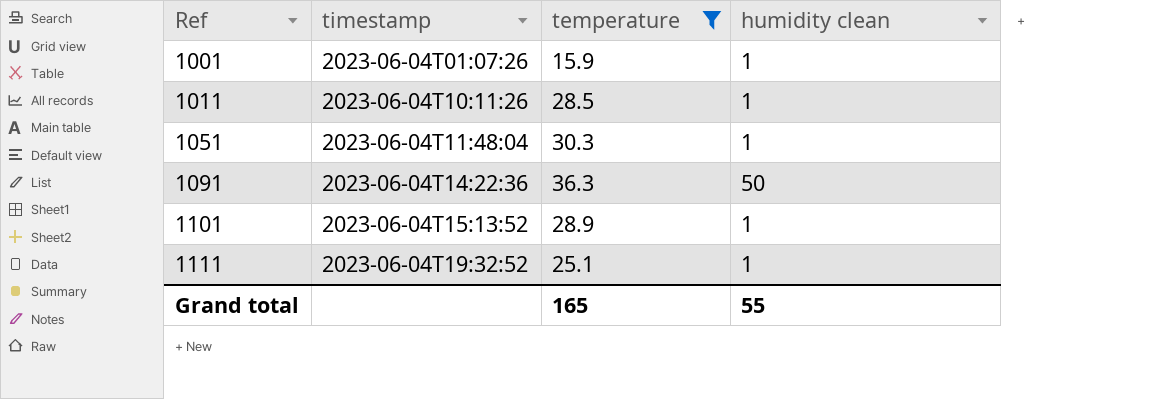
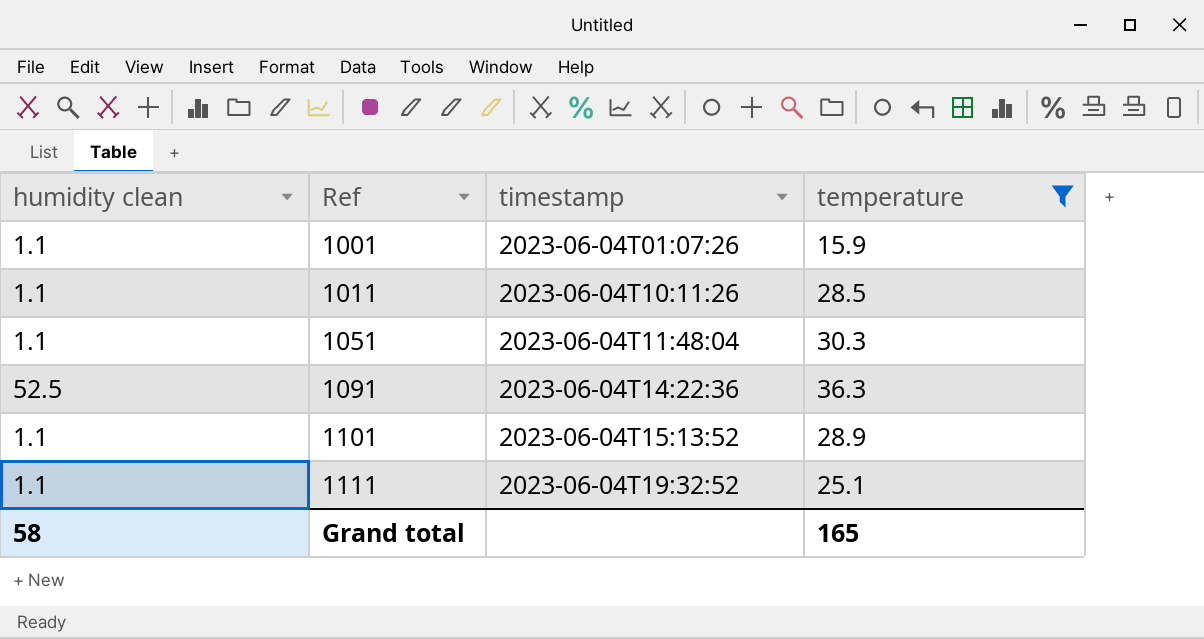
column humidity clean | position: 4 -> 1
1001 | humidity clean: 1 -> 1.1
1011 | humidity clean: 1 -> 1.1
1051 | humidity clean: 1 -> 1.1
1091 | humidity clean: 50 -> 52.5
1101 | humidity clean: 1 -> 1.1
1111 | humidity clean: 1 -> 1.1
Grand total | humidity clean: 55 -> 58

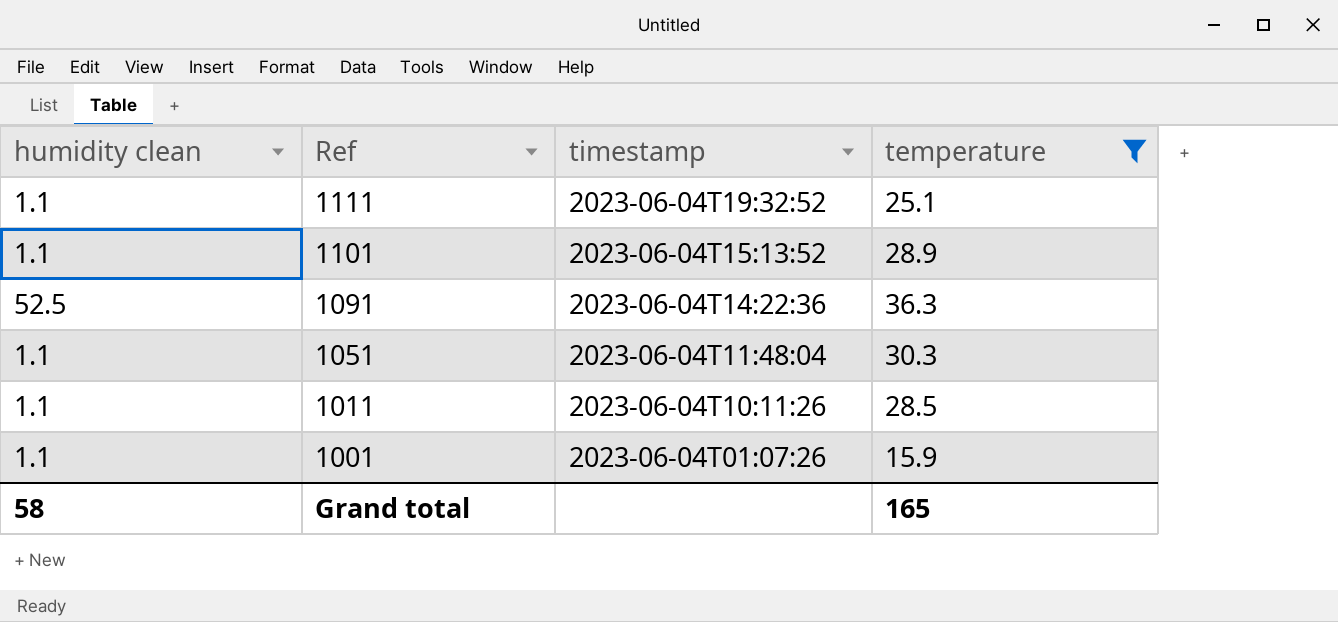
row order: Ref ascending -> Ref descending

